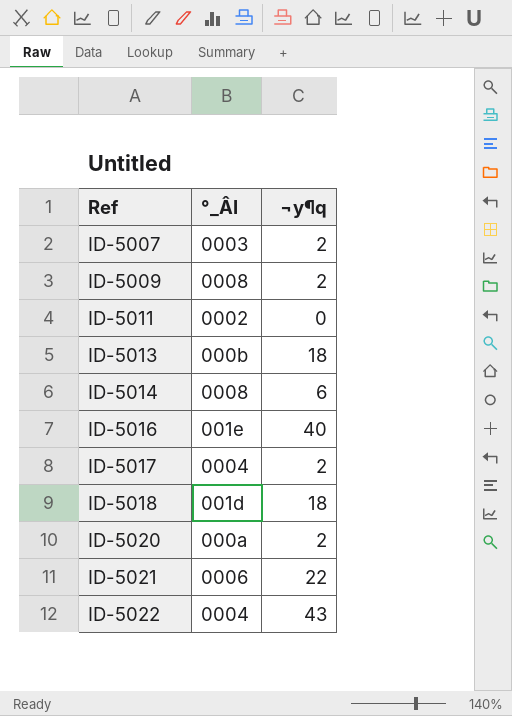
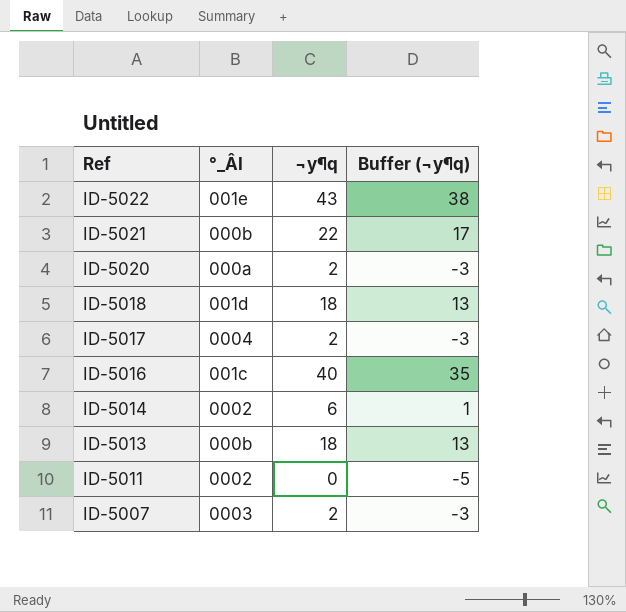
row order: Ref ascending -> Ref descending
column Buffer (¬y¶q) | formula: none -> [¬y¶q] - 5
row ID-5009: 0008 | 2 -> none
ID-5022 | °_ÂI: 0004 -> 001e
ID-5021 | °_ÂI: 0006 -> 000b
ID-5016 | °_ÂI: 001e -> 001c
ID-5014 | °_ÂI: 0008 -> 0002

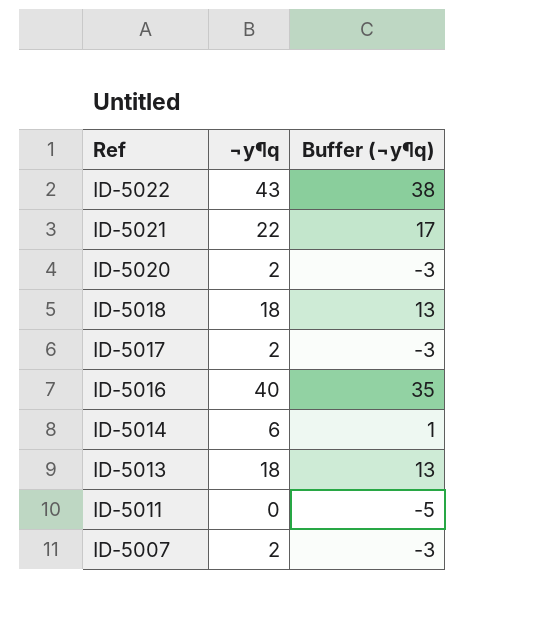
column °_ÂI | position: 2 -> none

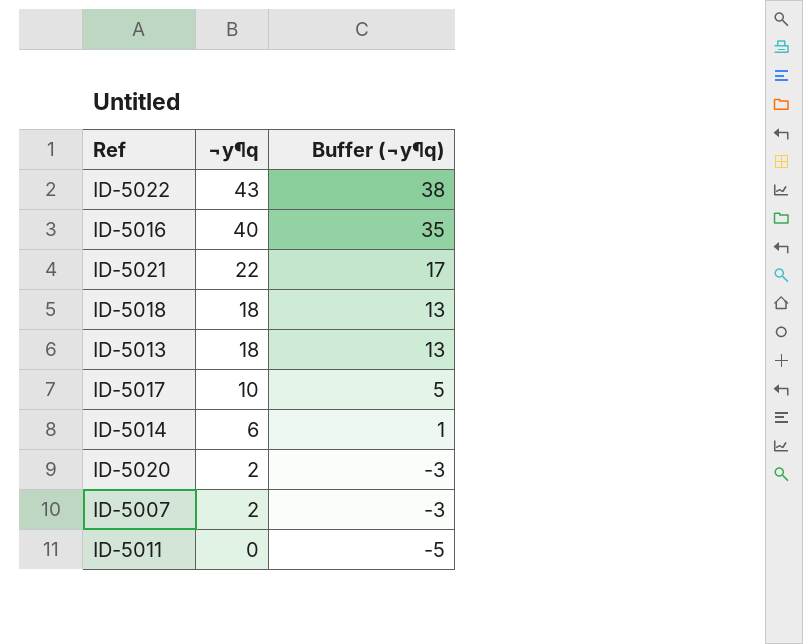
row order: Ref descending -> ¬y¶q descending
ID-5017 | ¬y¶q: 2 -> 10
ID-5017 | Buffer (¬y¶q): -3 -> 5

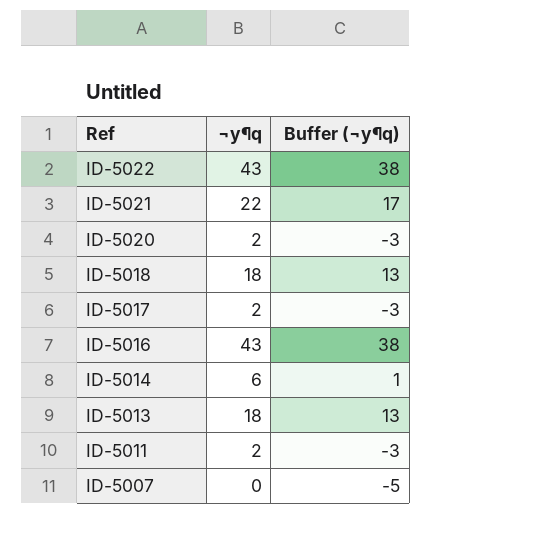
row order: ¬y¶q descending -> Ref descending
ID-5017 | ¬y¶q: 10 -> 2
ID-5017 | Buffer (¬y¶q): 5 -> -3
ID-5016 | ¬y¶q: 40 -> 43
ID-5016 | Buffer (¬y¶q): 35 -> 38
ID-5011 | ¬y¶q: 0 -> 2
ID-5011 | Buffer (¬y¶q): -5 -> -3
ID-5007 | ¬y¶q: 2 -> 0
ID-5007 | Buffer (¬y¶q): -3 -> -5

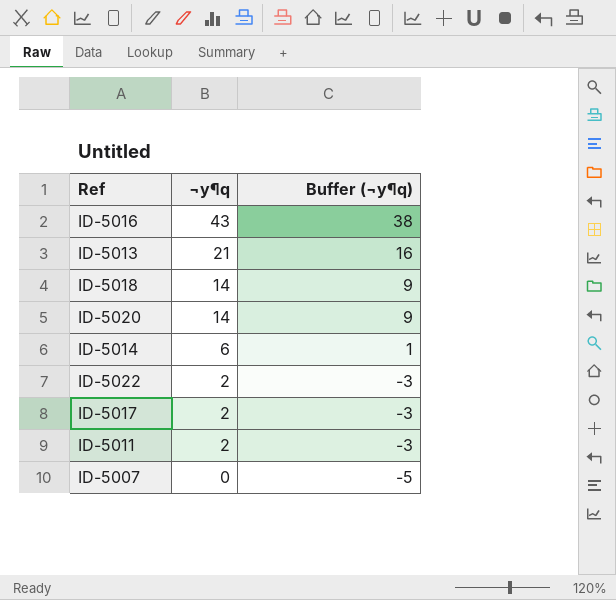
row order: Ref descending -> ¬y¶q descending
row ID-5021: 22 | 17 -> none
ID-5013 | ¬y¶q: 18 -> 21
ID-5013 | Buffer (¬y¶q): 13 -> 16
ID-5018 | ¬y¶q: 18 -> 14
ID-5018 | Buffer (¬y¶q): 13 -> 9
ID-5020 | ¬y¶q: 2 -> 14
ID-5020 | Buffer (¬y¶q): -3 -> 9
ID-5022 | ¬y¶q: 43 -> 2
ID-5022 | Buffer (¬y¶q): 38 -> -3

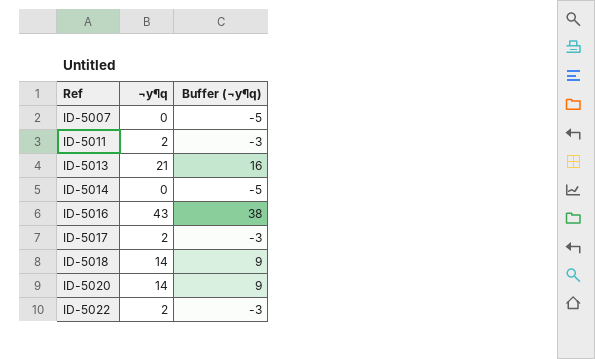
row order: ¬y¶q descending -> Ref ascending
ID-5014 | ¬y¶q: 6 -> 0
ID-5014 | Buffer (¬y¶q): 1 -> -5

